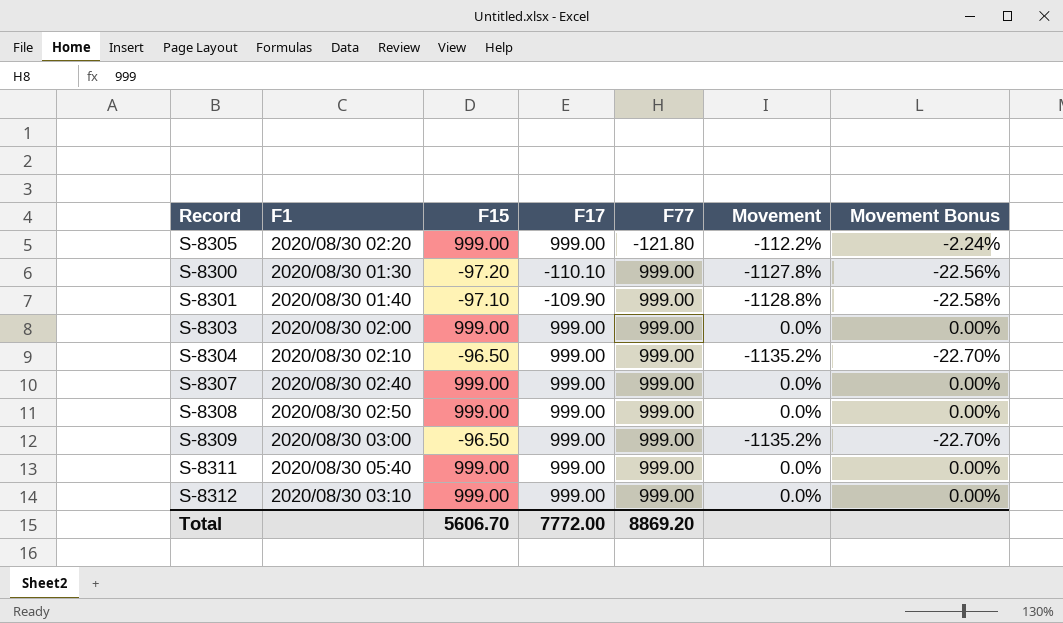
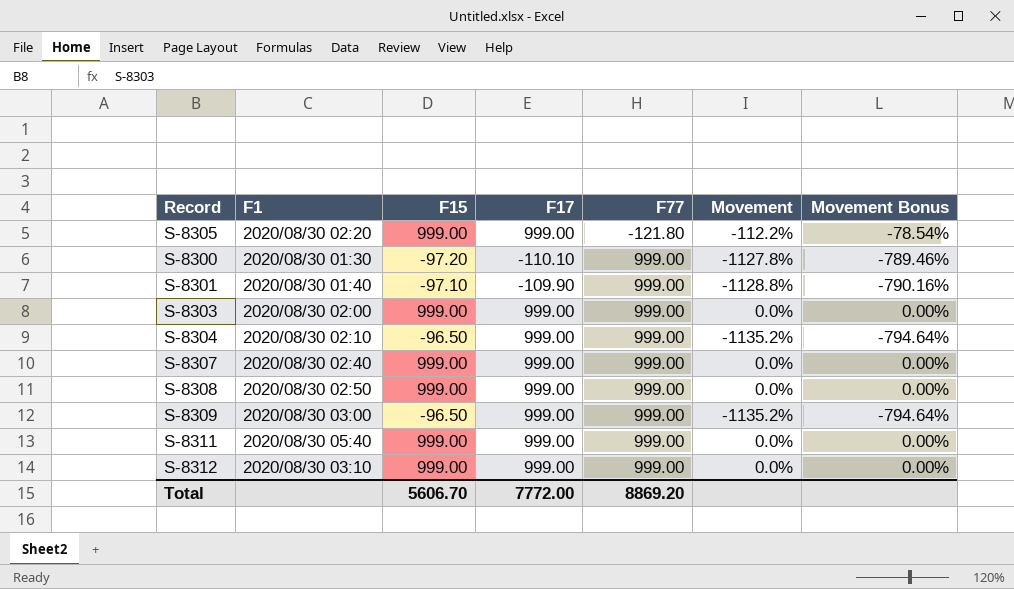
column Movement Bonus | formula: [Movement] * 0.02 -> [Movement] * 0.7

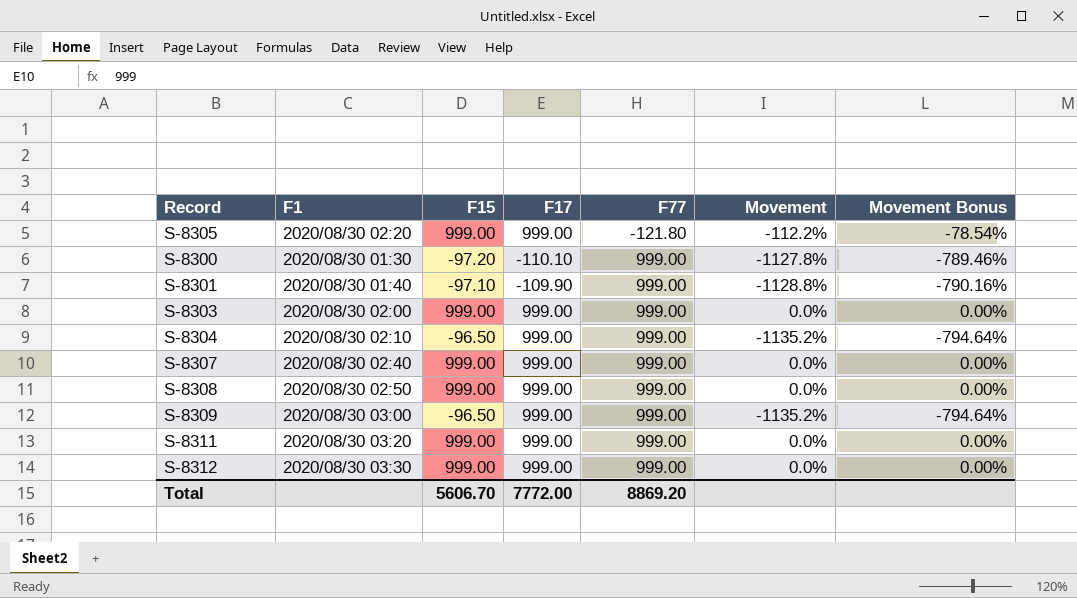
S-8311 | F1: 2020/08/30 05:40 -> 2020/08/30 03:20
S-8312 | F1: 2020/08/30 03:10 -> 2020/08/30 03:30

